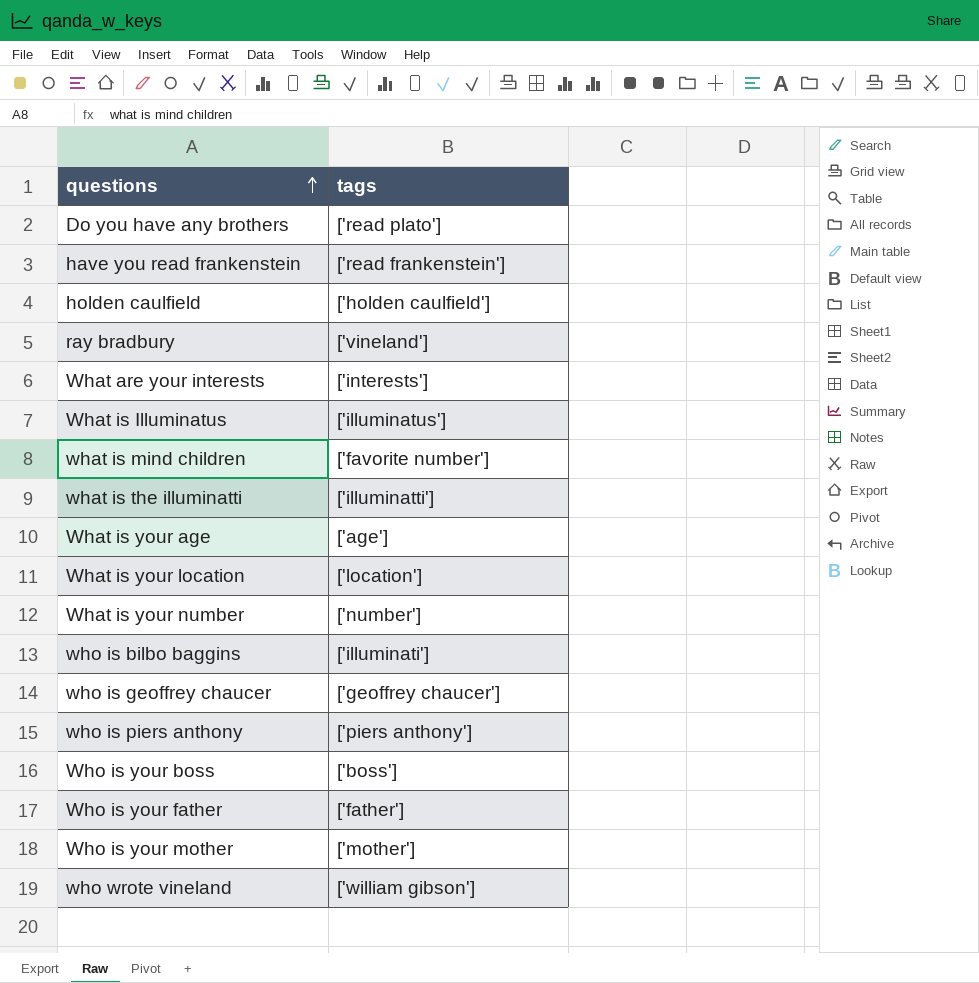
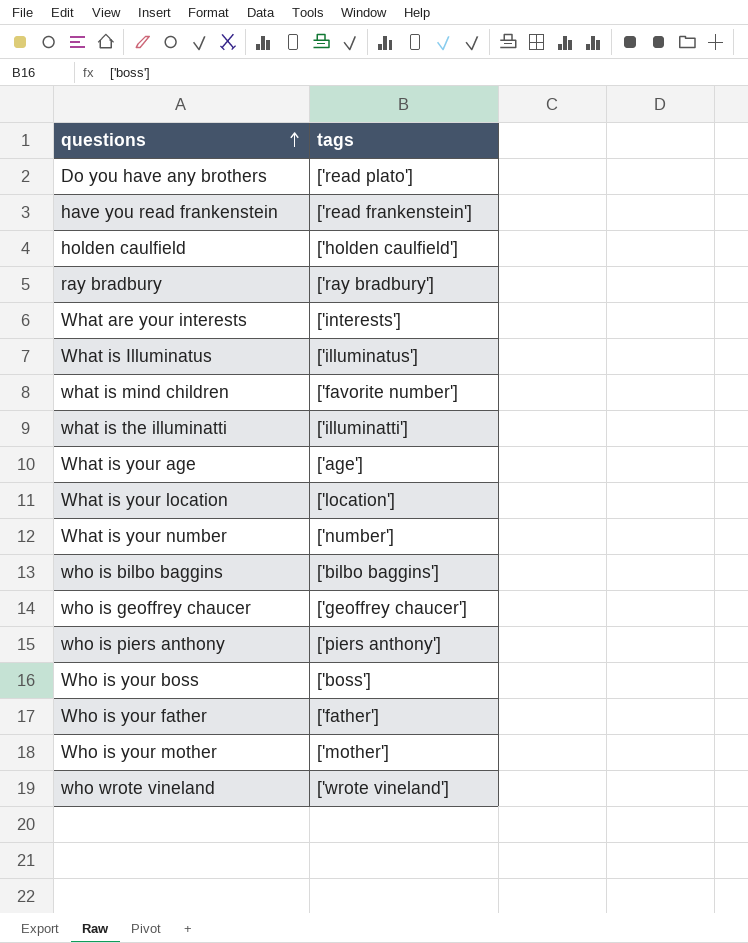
ray bradbury | tags: ['vineland'] -> ['ray bradbury']
who is bilbo baggins | tags: ['illuminati'] -> ['bilbo baggins']
who wrote vineland | tags: ['william gibson'] -> ['wrote vineland']

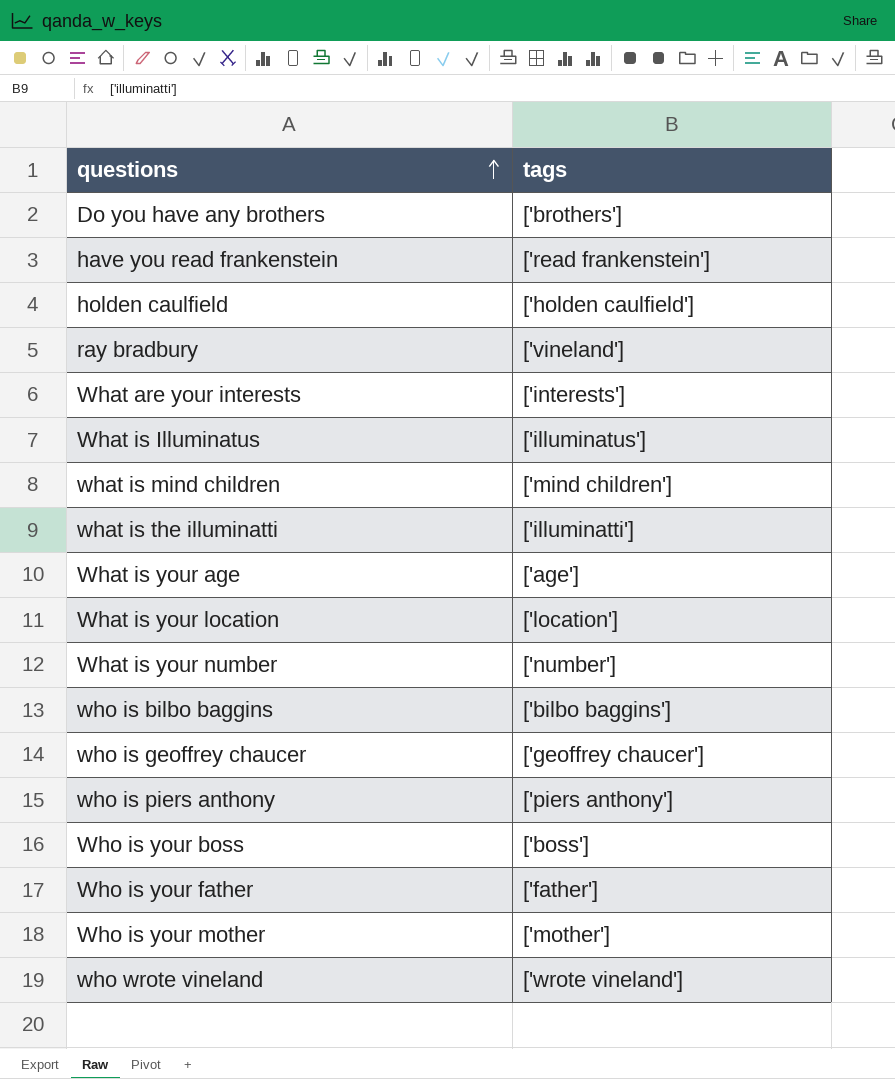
Do you have any brothers | tags: ['read plato'] -> ['brothers']
ray bradbury | tags: ['ray bradbury'] -> ['vineland']
what is mind children | tags: ['favorite number'] -> ['mind children']

